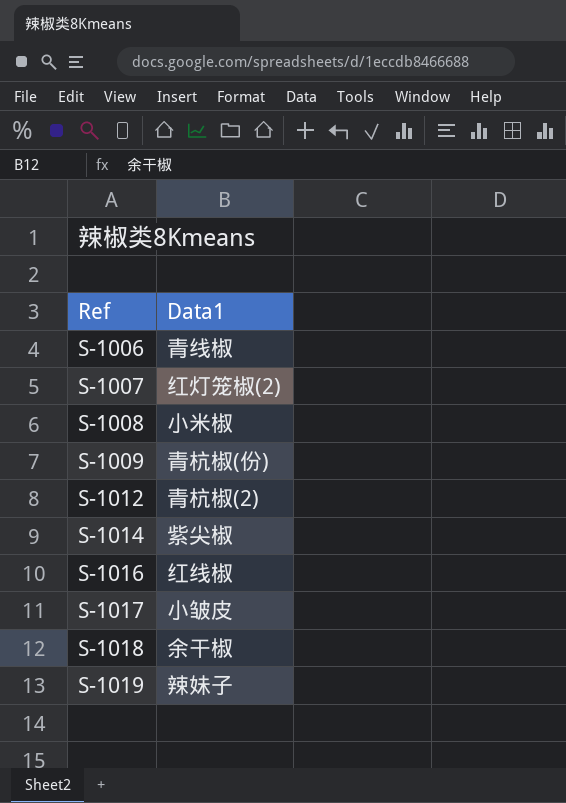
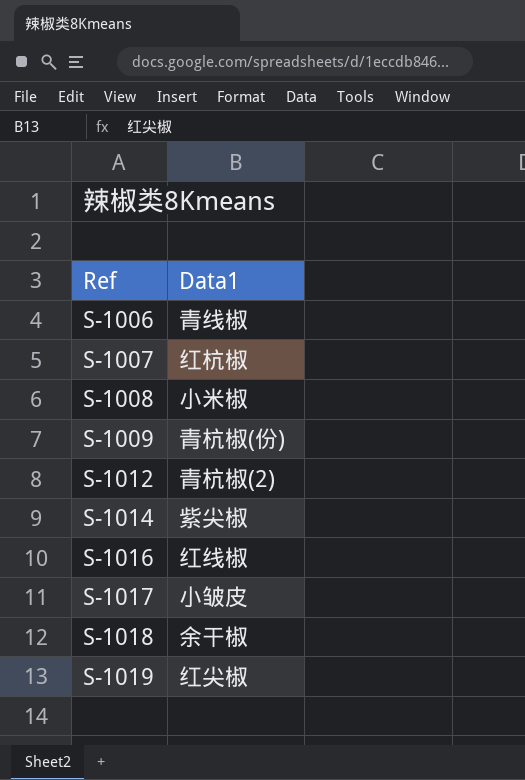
S-1007 | Data1: 红灯笼椒(2) -> 红杭椒
S-1019 | Data1: 辣妹子 -> 红尖椒

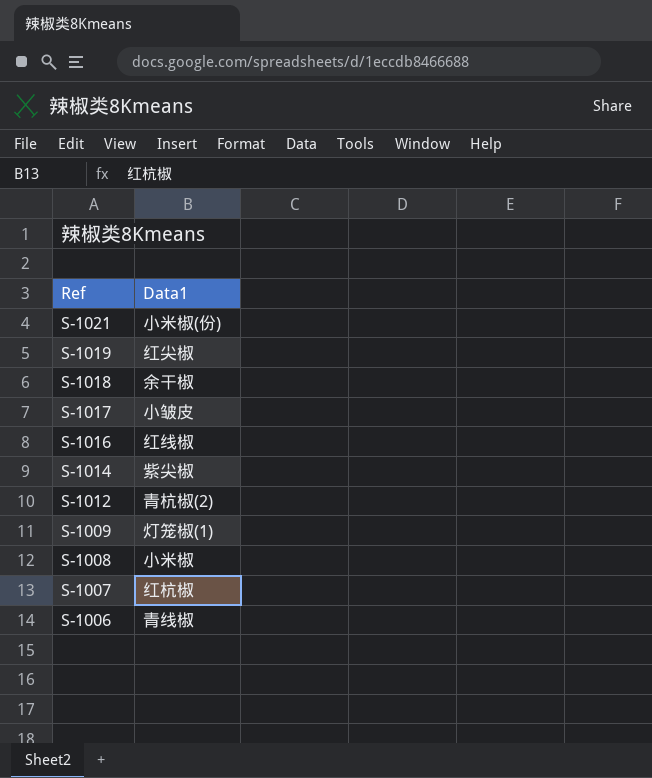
row order: Ref ascending -> Ref descending
row S-1021: none -> 小米椒(份)
S-1009 | Data1: 青杭椒(份) -> 灯笼椒(1)

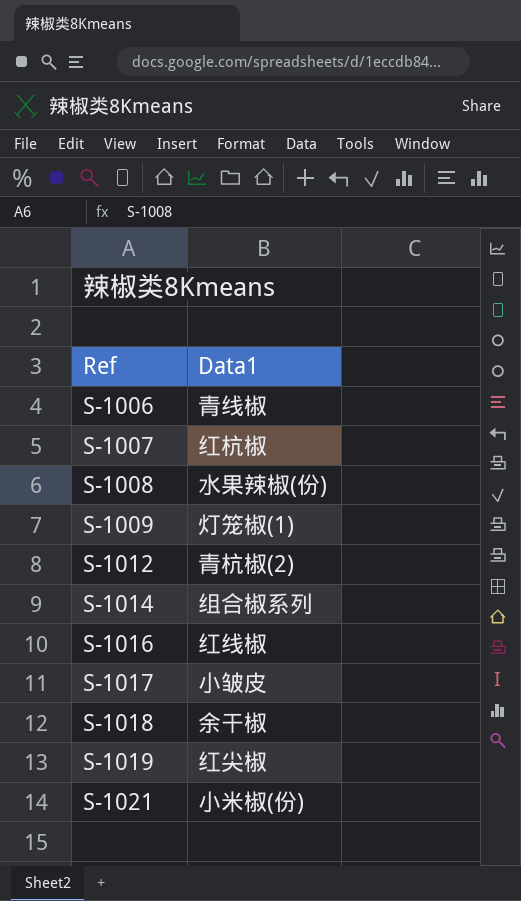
row order: Ref descending -> Ref ascending
S-1008 | Data1: 小米椒 -> 水果辣椒(份)
S-1014 | Data1: 紫尖椒 -> 组合椒系列

